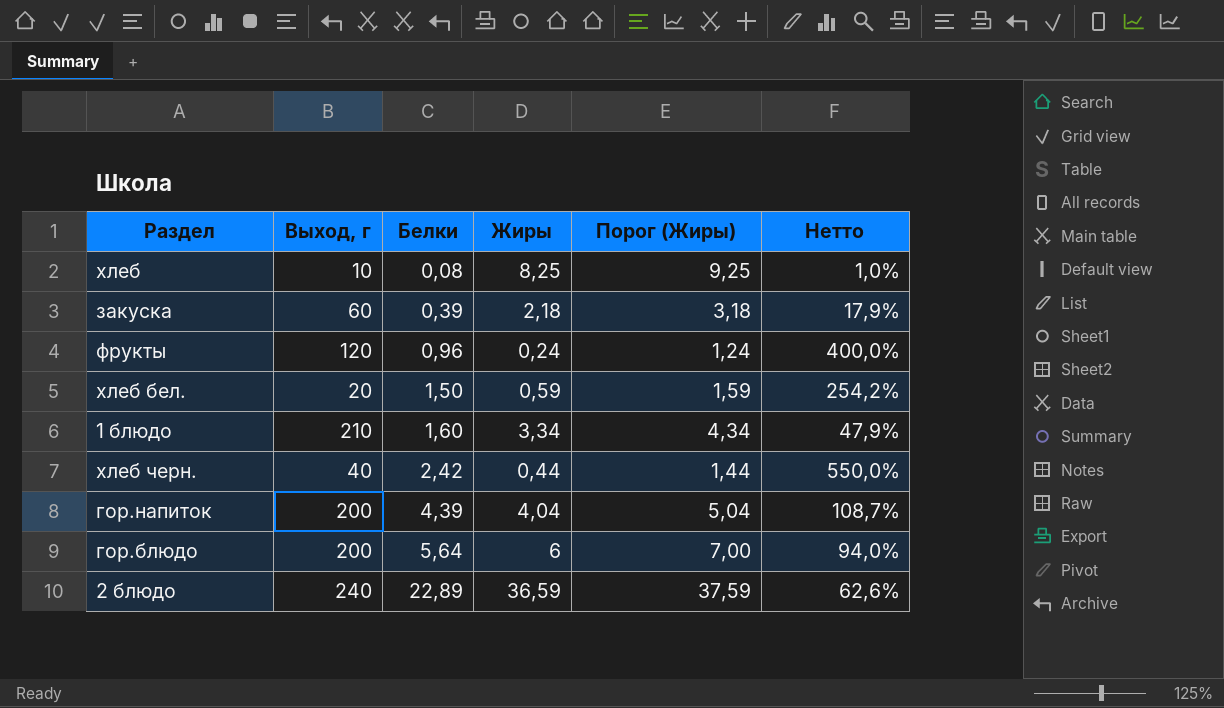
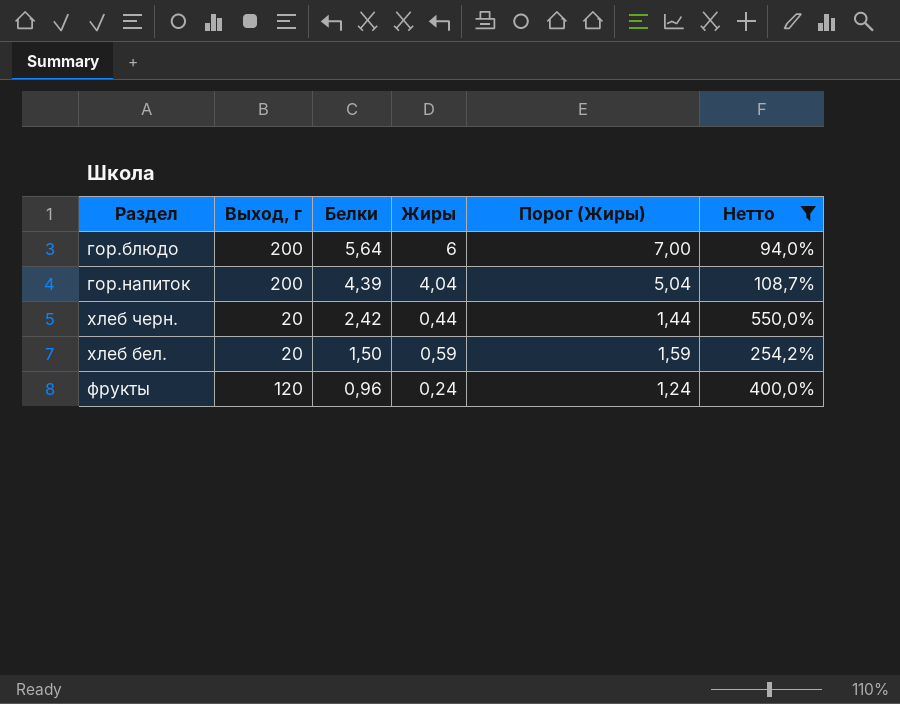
filter: none -> Нетто >= 94,0%
row order: Белки ascending -> Белки descending
хлеб черн. | Выход, г: 40 -> 20

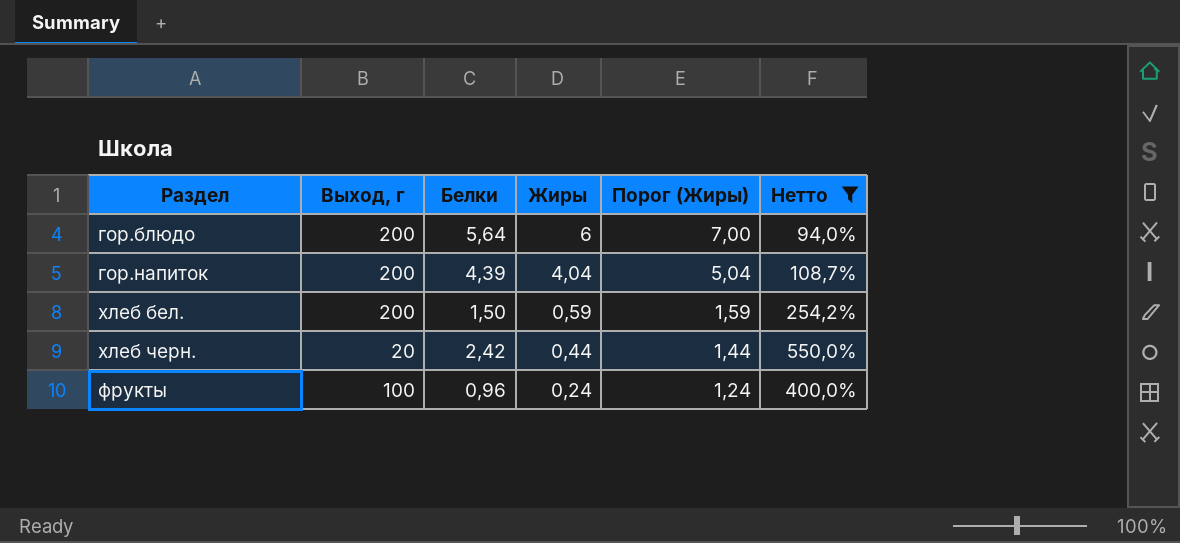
row order: Белки descending -> Жиры descending
хлеб бел. | Выход, г: 20 -> 200
фрукты | Выход, г: 120 -> 100

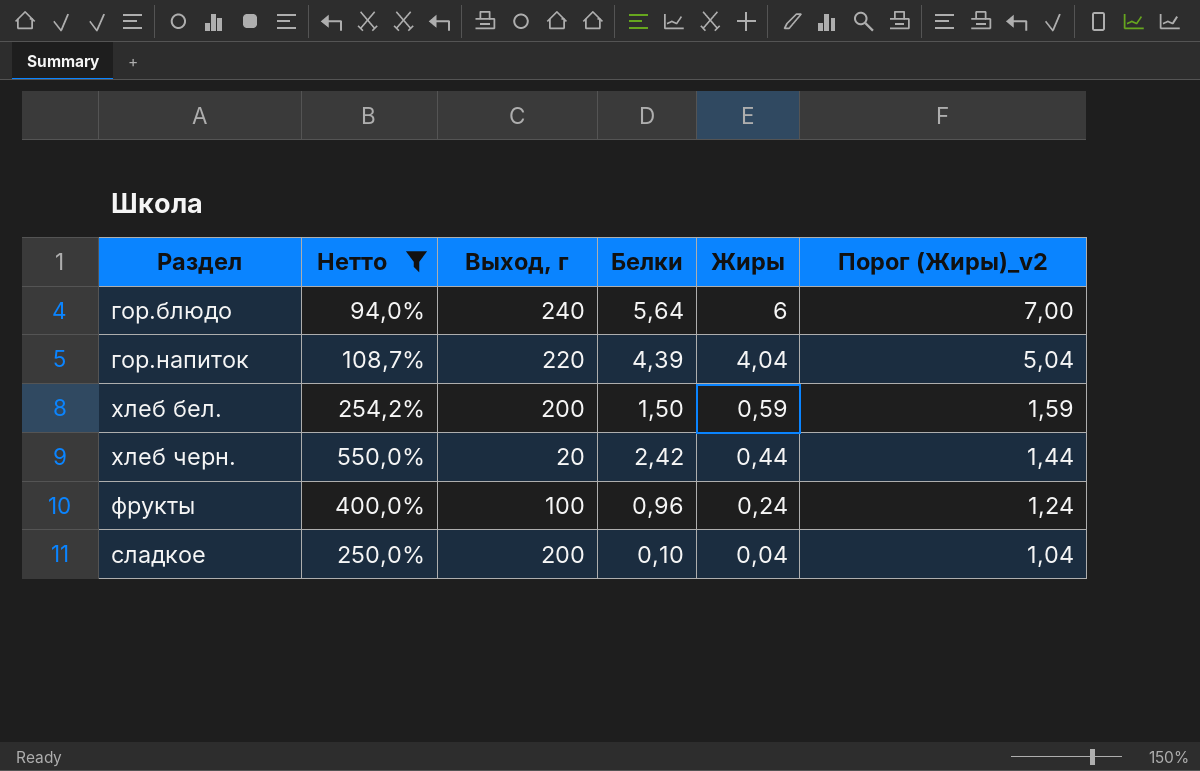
column Нетто | position: 6 -> 2
column name: Порог (Жиры) -> Порог (Жиры)_v2
гор.блюдо | Выход, г: 200 -> 240
гор.напиток | Выход, г: 200 -> 220
row сладкое: none -> 250,0% | 200 | 0,10 | 0,04 | 1,04

